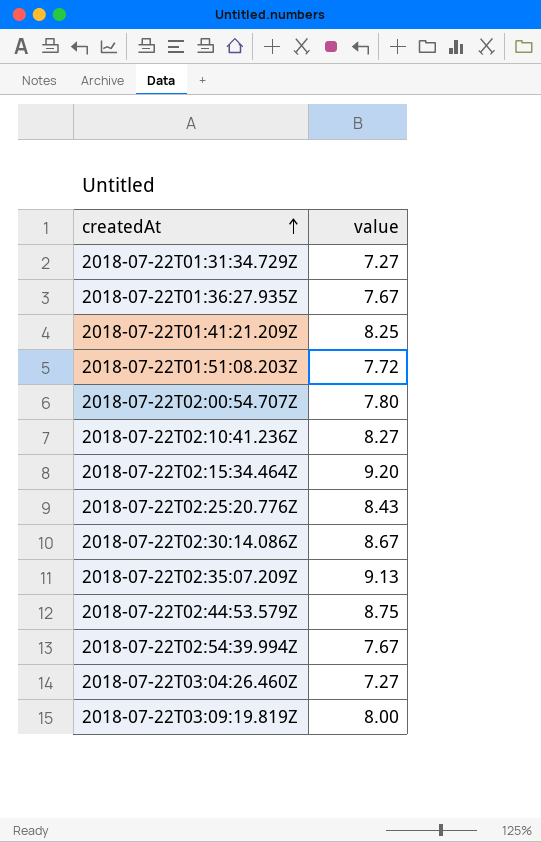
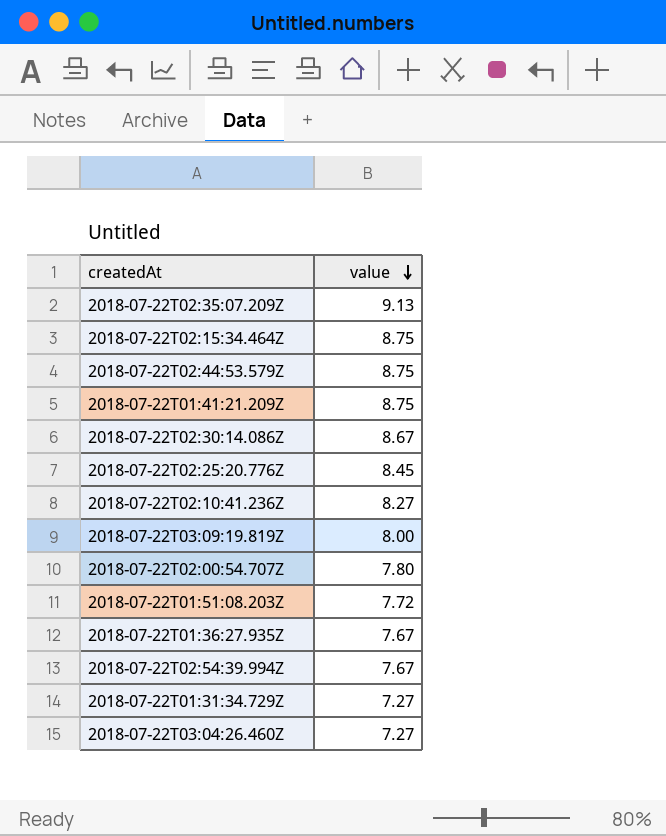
row order: createdAt ascending -> value descending
2018-07-22T02:15:34.464Z | value: 9.20 -> 8.75
2018-07-22T01:41:21.209Z | value: 8.25 -> 8.75
2018-07-22T02:25:20.776Z | value: 8.43 -> 8.45

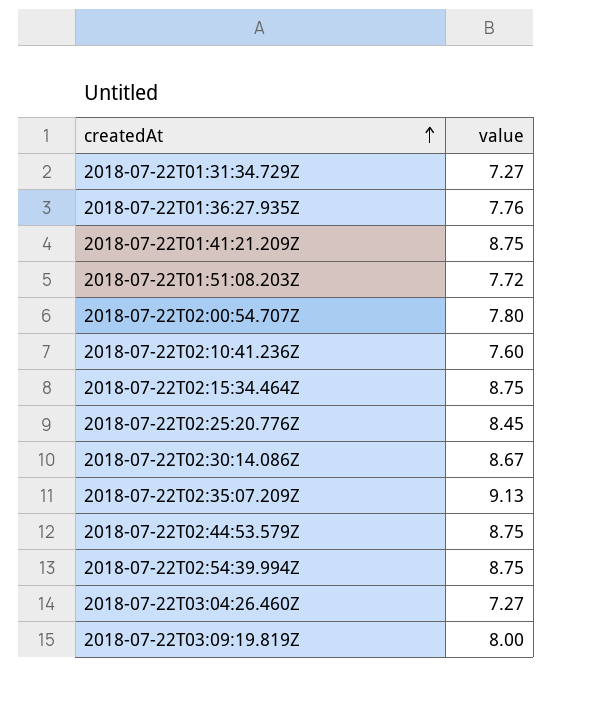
row order: value descending -> createdAt ascending
2018-07-22T01:36:27.935Z | value: 7.67 -> 7.76
2018-07-22T02:10:41.236Z | value: 8.27 -> 7.60
2018-07-22T02:54:39.994Z | value: 7.67 -> 8.75

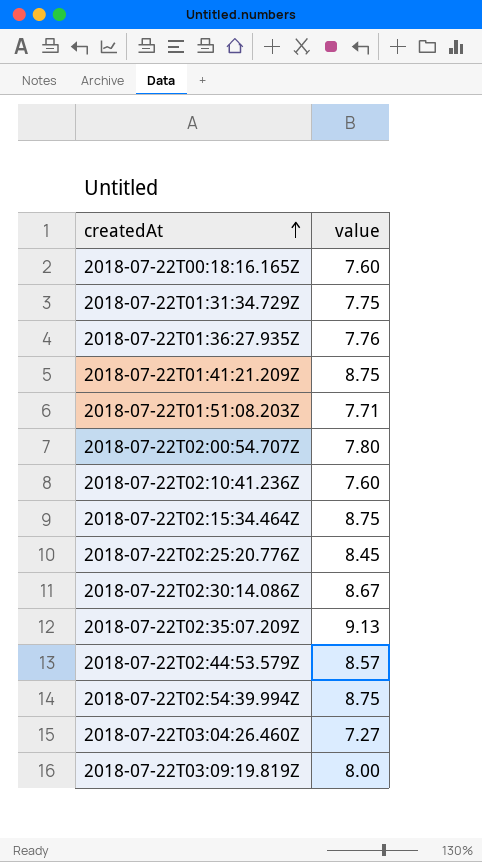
row 2018-07-22T00:18:16.165Z: none -> 7.60
2018-07-22T01:31:34.729Z | value: 7.27 -> 7.75
2018-07-22T01:51:08.203Z | value: 7.72 -> 7.71
2018-07-22T02:44:53.579Z | value: 8.75 -> 8.57

